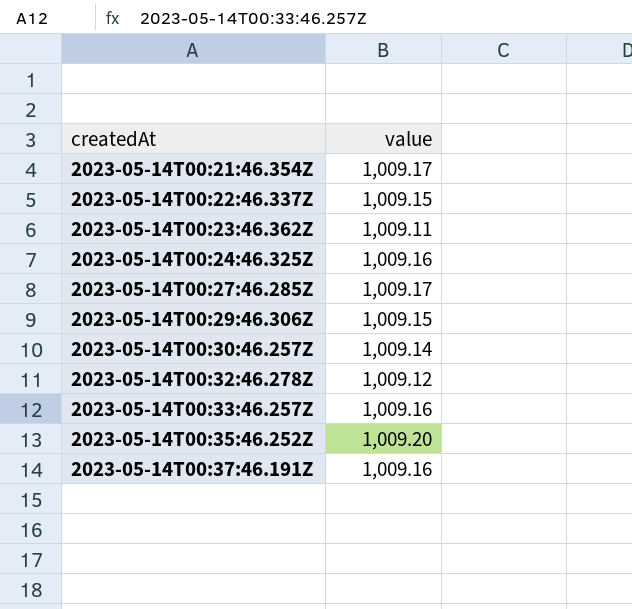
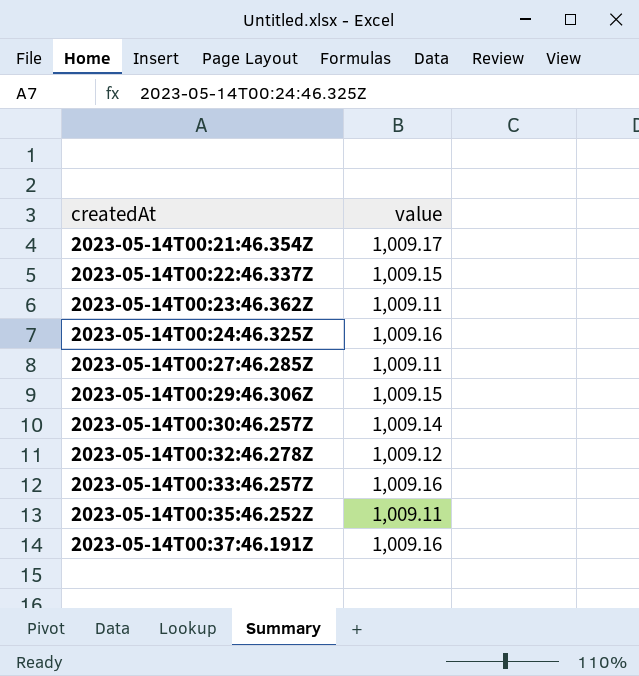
2023-05-14T00:27:46.285Z | value: 1,009.17 -> 1,009.11
2023-05-14T00:35:46.252Z | value: 1,009.20 -> 1,009.11

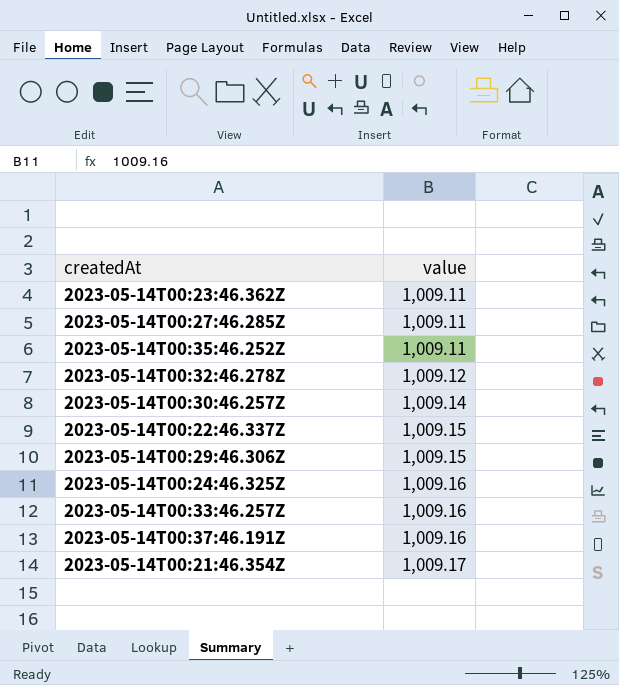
row order: createdAt ascending -> value ascending

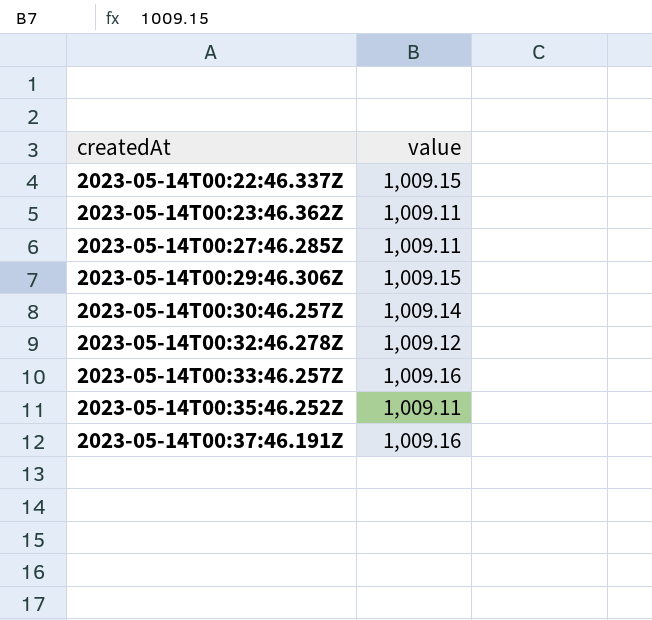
row order: value ascending -> createdAt ascending
row 2023-05-14T00:24:46.325Z: 1,009.16 -> none
row 2023-05-14T00:21:46.354Z: 1,009.17 -> none

